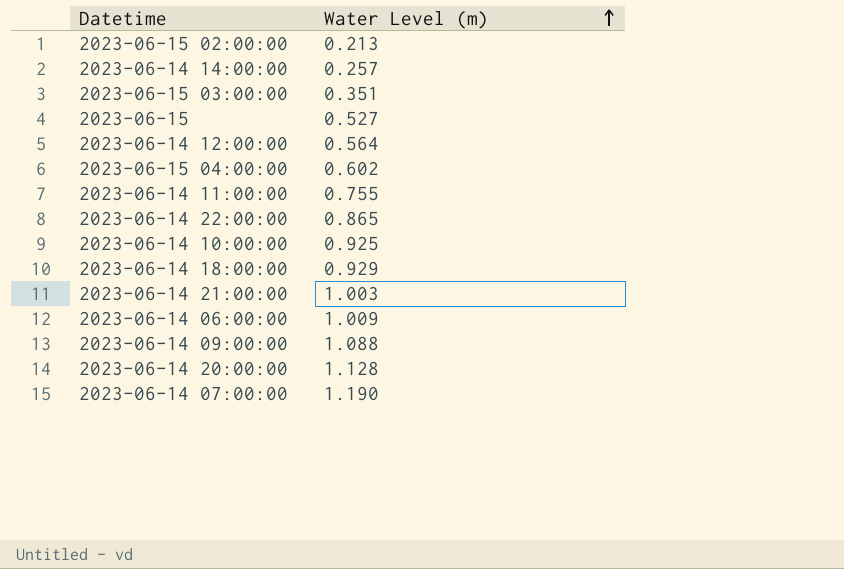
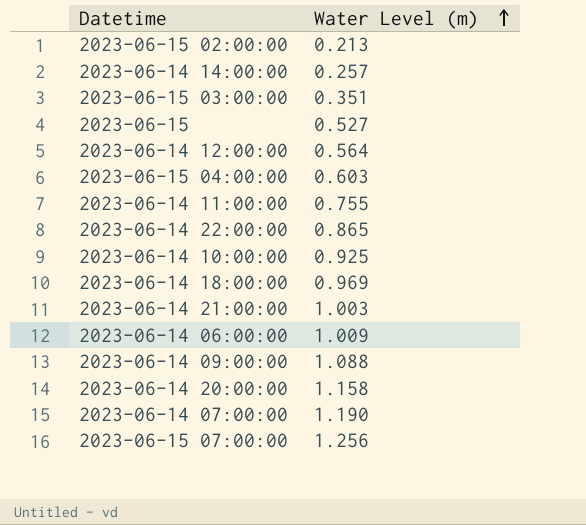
2023-06-15 04:00:00 | Water Level (m): 0.602 -> 0.603
2023-06-14 18:00:00 | Water Level (m): 0.929 -> 0.969
2023-06-14 20:00:00 | Water Level (m): 1.128 -> 1.158
row 2023-06-15 07:00:00: none -> 1.256

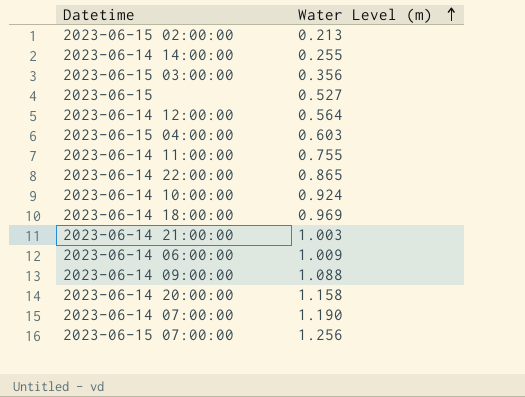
2023-06-14 14:00:00 | Water Level (m): 0.257 -> 0.255
2023-06-15 03:00:00 | Water Level (m): 0.351 -> 0.356
2023-06-14 10:00:00 | Water Level (m): 0.925 -> 0.924

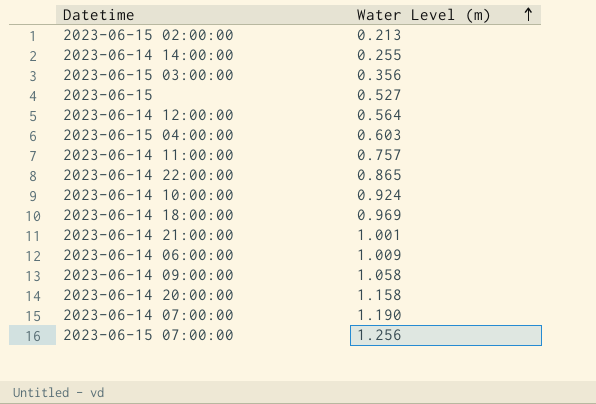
2023-06-14 11:00:00 | Water Level (m): 0.755 -> 0.757
2023-06-14 21:00:00 | Water Level (m): 1.003 -> 1.001
2023-06-14 09:00:00 | Water Level (m): 1.088 -> 1.058

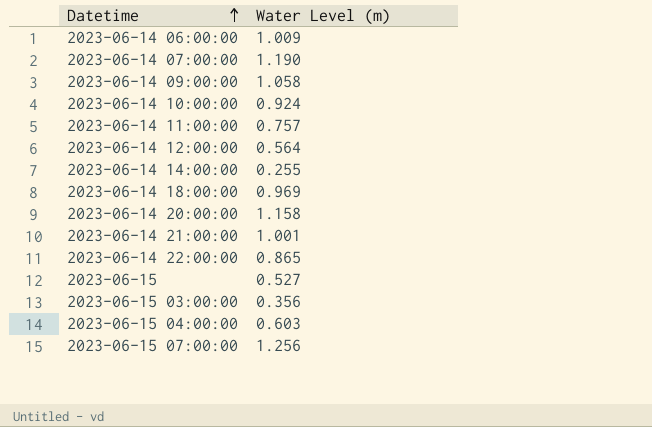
row order: Water Level (m) ascending -> Datetime ascending
row 2023-06-15 02:00:00: 0.213 -> none

